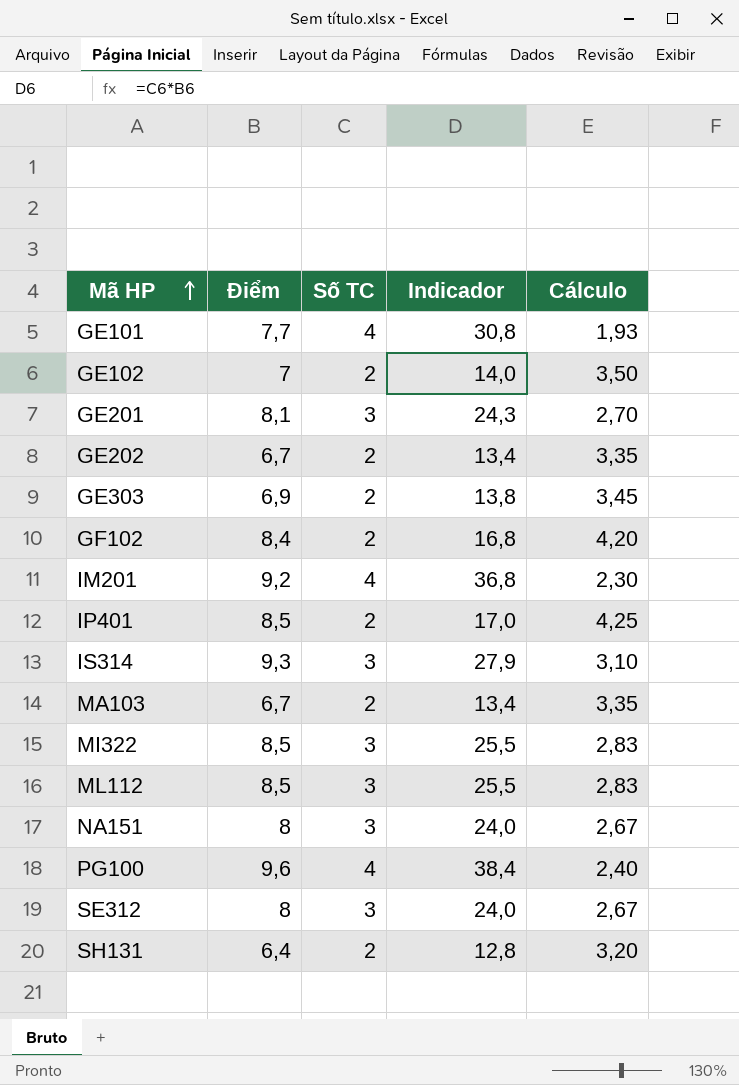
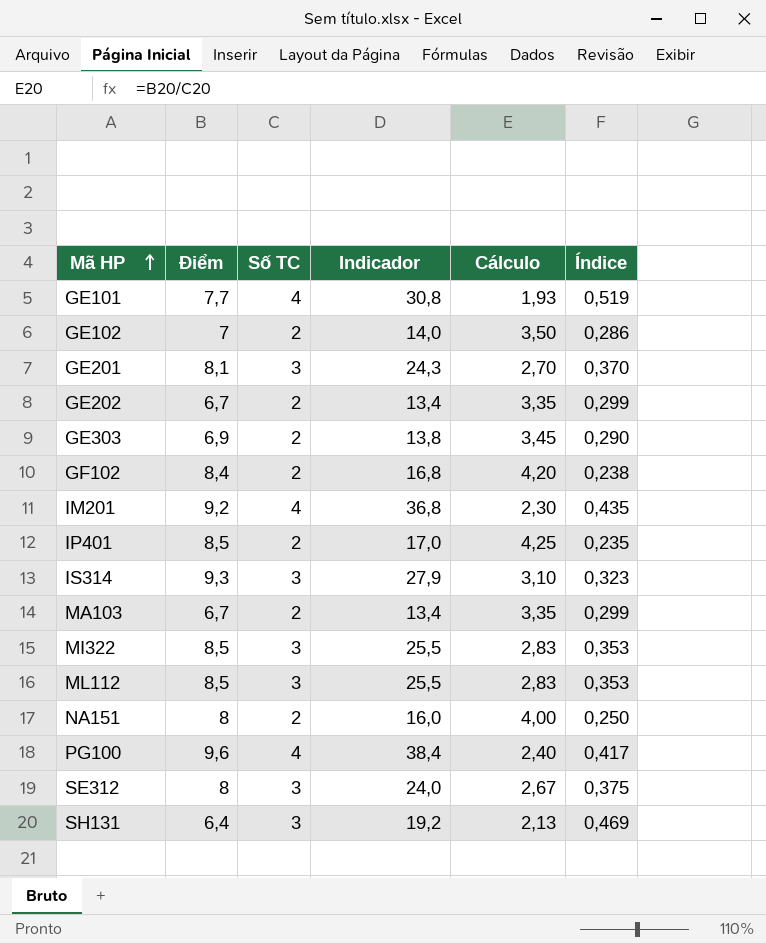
column Índice | formula: none -> [Số TC] / [Điểm]
NA151 | Số TC: 3 -> 2
NA151 | Indicador: 24,0 -> 16,0
NA151 | Cálculo: 2,67 -> 4,00
SH131 | Số TC: 2 -> 3
SH131 | Indicador: 12,8 -> 19,2
SH131 | Cálculo: 3,20 -> 2,13

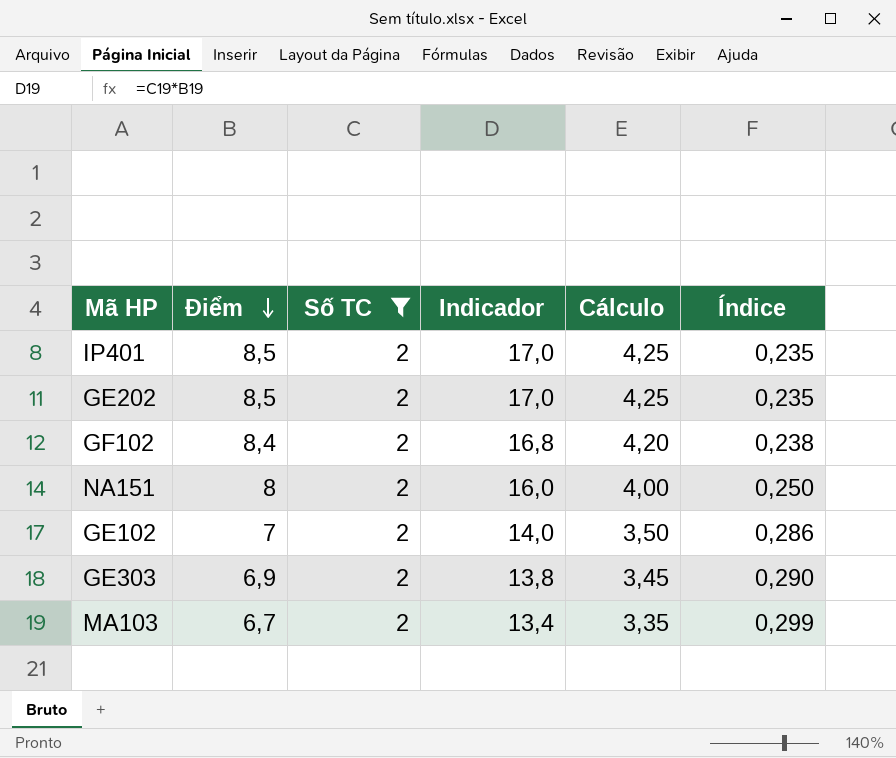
filter: none -> Số TC = 2
row order: Mã HP ascending -> Điểm descending
GE202 | Điểm: 6,7 -> 8,5
GE202 | Indicador: 13,4 -> 17,0
GE202 | Cálculo: 3,35 -> 4,25
GE202 | Índice: 0,299 -> 0,235

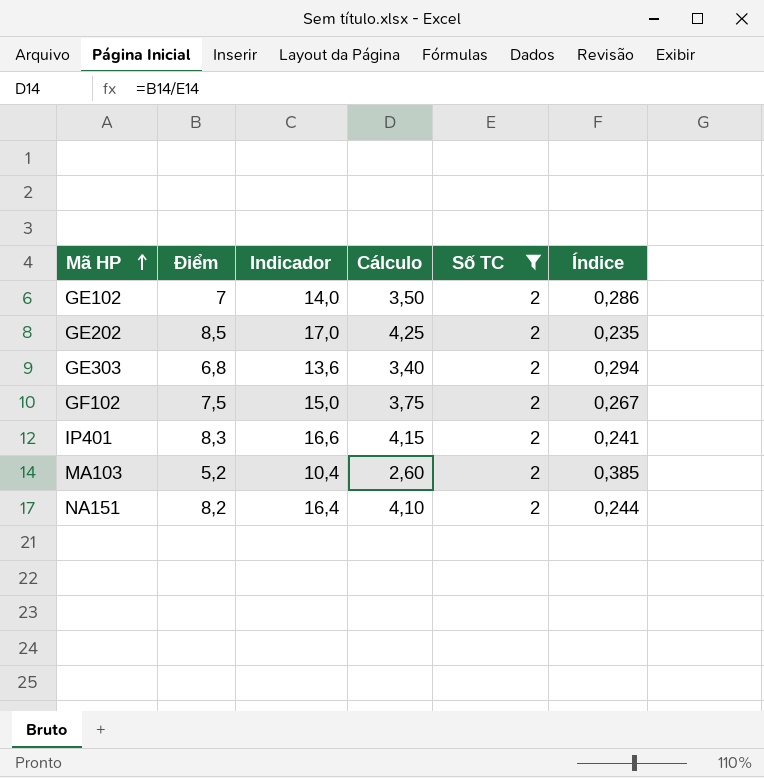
row order: Điểm descending -> Mã HP ascending
column Số TC | position: 3 -> 5
GE303 | Điểm: 6,9 -> 6,8
GE303 | Indicador: 13,8 -> 13,6
GE303 | Cálculo: 3,45 -> 3,40
GE303 | Índice: 0,290 -> 0,294
GF102 | Điểm: 8,4 -> 7,5
GF102 | Indicador: 16,8 -> 15,0
GF102 | Cálculo: 4,20 -> 3,75
GF102 | Índice: 0,238 -> 0,267
IP401 | Điểm: 8,5 -> 8,3
IP401 | Indicador: 17,0 -> 16,6
IP401 | Cálculo: 4,25 -> 4,15
IP401 | Índice: 0,235 -> 0,241
MA103 | Điểm: 6,7 -> 5,2
MA103 | Indicador: 13,4 -> 10,4
MA103 | Cálculo: 3,35 -> 2,60
MA103 | Índice: 0,299 -> 0,385
NA151 | Điểm: 8 -> 8,2
NA151 | Indicador: 16,0 -> 16,4
NA151 | Cálculo: 4,00 -> 4,10
NA151 | Índice: 0,250 -> 0,244

